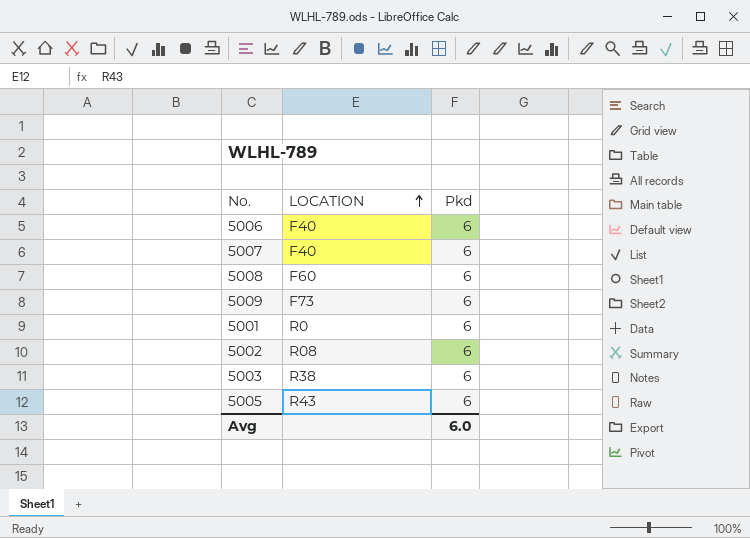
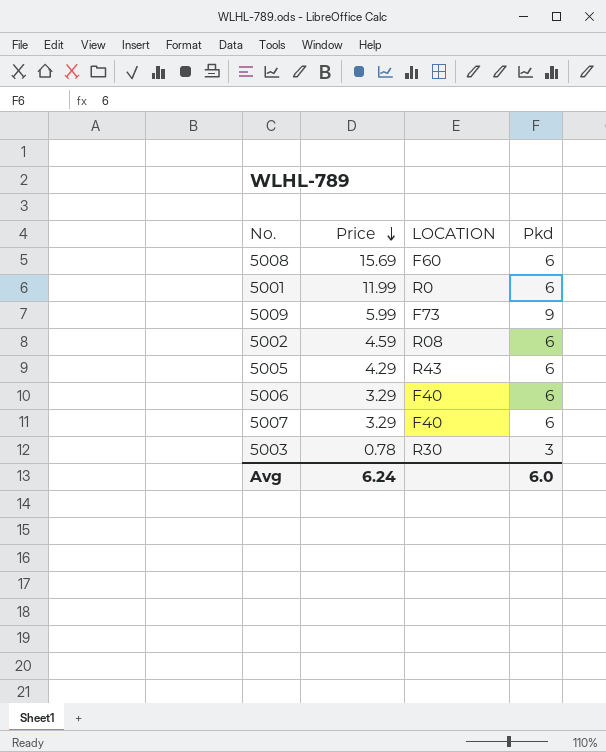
row order: LOCATION ascending -> Price descending
column Price | position: none -> 2
5009 | Pkd: 6 -> 9
5003 | LOCATION: R38 -> R30
5003 | Pkd: 6 -> 3

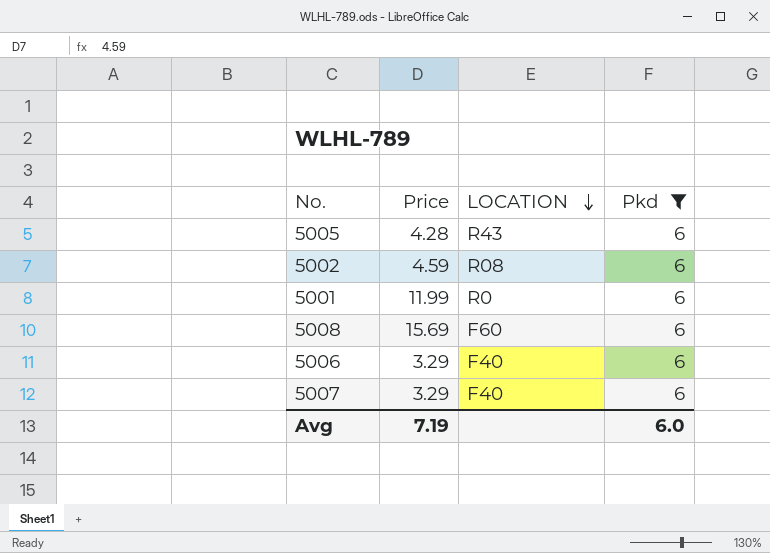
filter: none -> Pkd = 6
row order: Price descending -> LOCATION descending
5005 | Price: 4.29 -> 4.28
Avg | Price: 6.24 -> 7.19

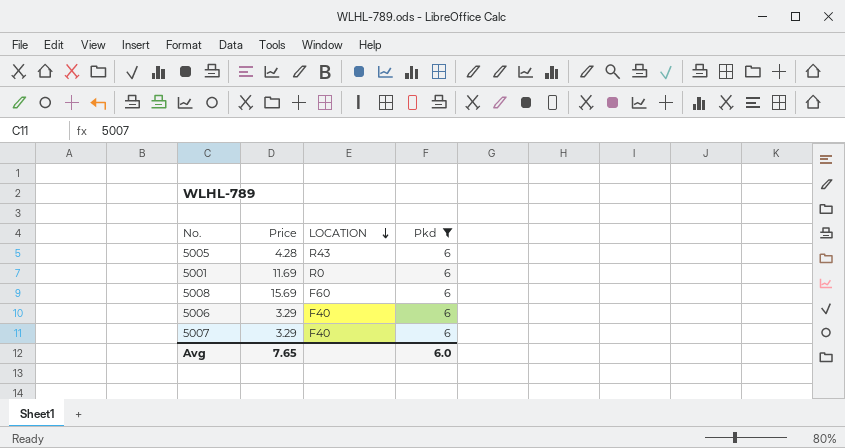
row 5002: 4.59 | R08 | 6 -> none
5001 | Price: 11.99 -> 11.69
Avg | Price: 7.19 -> 7.65

